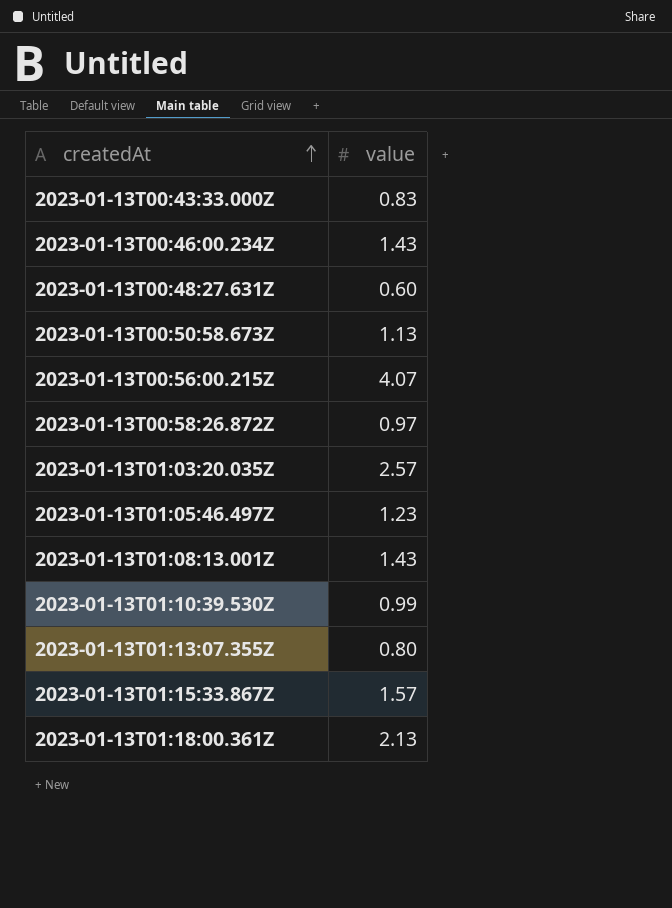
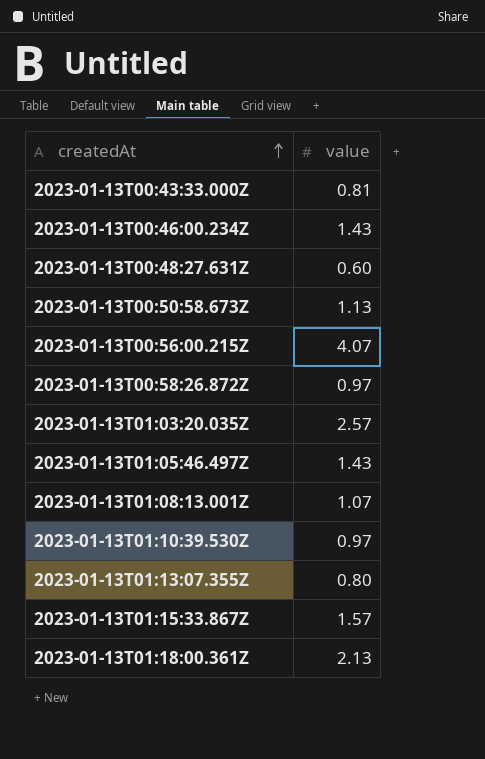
2023-01-13T00:43:33.000Z | value: 0.83 -> 0.81
2023-01-13T01:05:46.497Z | value: 1.23 -> 1.43
2023-01-13T01:08:13.001Z | value: 1.43 -> 1.07
2023-01-13T01:10:39.530Z | value: 0.99 -> 0.97

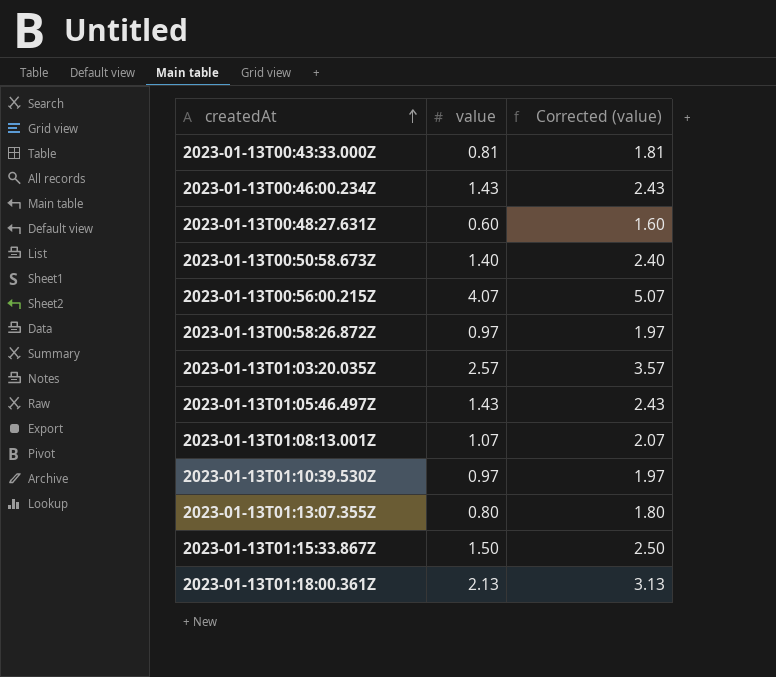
column Corrected (value) | formula: none -> [value] + 1
2023-01-13T00:50:58.673Z | value: 1.13 -> 1.40
2023-01-13T01:15:33.867Z | value: 1.57 -> 1.50

